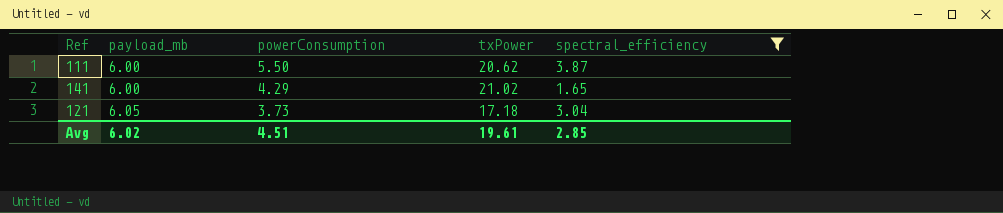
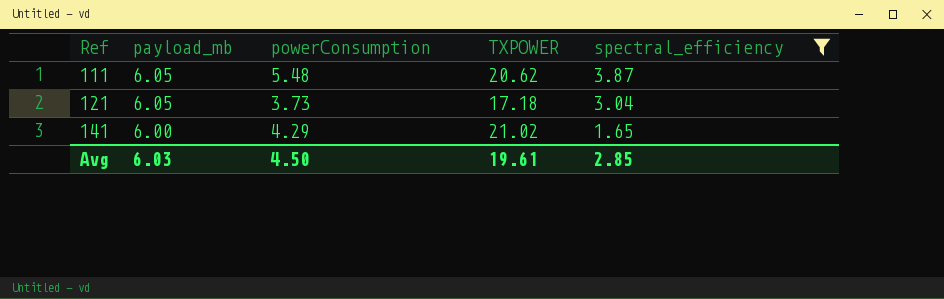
row order: payload_mb ascending -> Ref ascending
column name: txPower -> TXPOWER
111 | payload_mb: 6.00 -> 6.05
111 | powerConsumption: 5.50 -> 5.48
Avg | payload_mb: 6.02 -> 6.03
Avg | powerConsumption: 4.51 -> 4.50

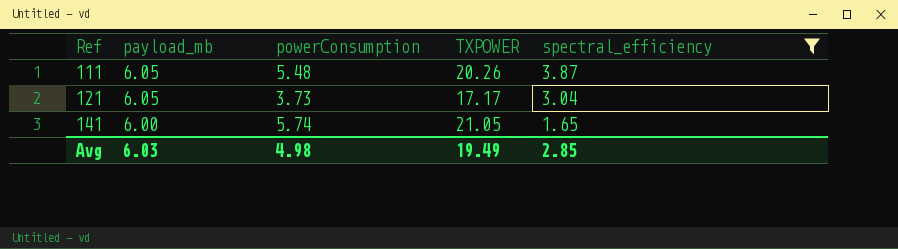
111 | TXPOWER: 20.62 -> 20.26
121 | TXPOWER: 17.18 -> 17.17
141 | powerConsumption: 4.29 -> 5.74
141 | TXPOWER: 21.02 -> 21.05
Avg | powerConsumption: 4.50 -> 4.98
Avg | TXPOWER: 19.61 -> 19.49

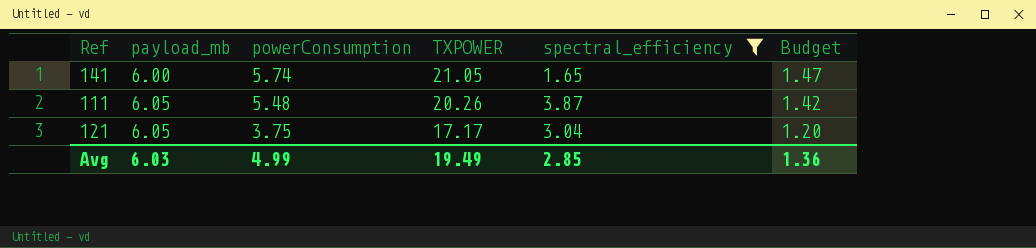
row order: Ref ascending -> payload_mb ascending
column Budget | formula: none -> [TXPOWER] * 0.07
121 | powerConsumption: 3.73 -> 3.75
Avg | powerConsumption: 4.98 -> 4.99

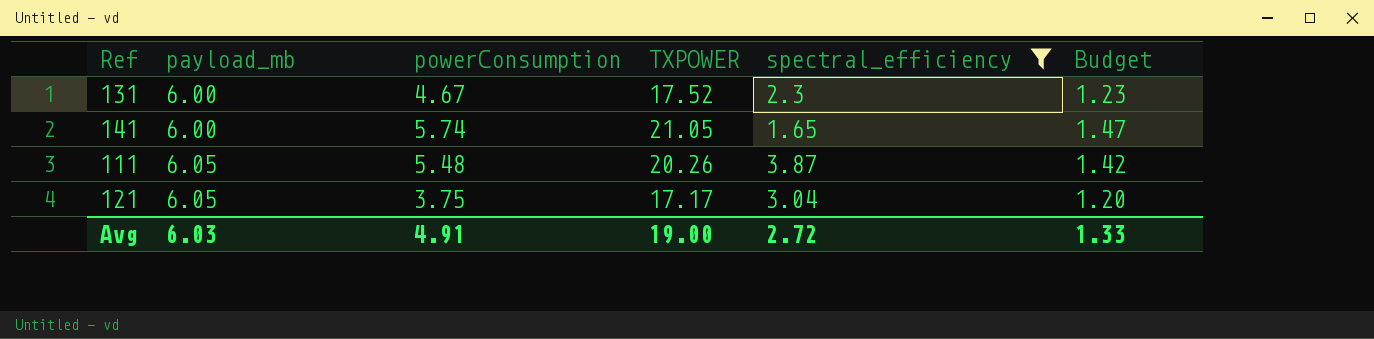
row 131: none -> 6.00 | 4.67 | 17.52 | 2.3 | 1.23
Avg | powerConsumption: 4.99 -> 4.91
Avg | TXPOWER: 19.49 -> 19.00
Avg | spectral_efficiency: 2.85 -> 2.72
Avg | Budget: 1.36 -> 1.33

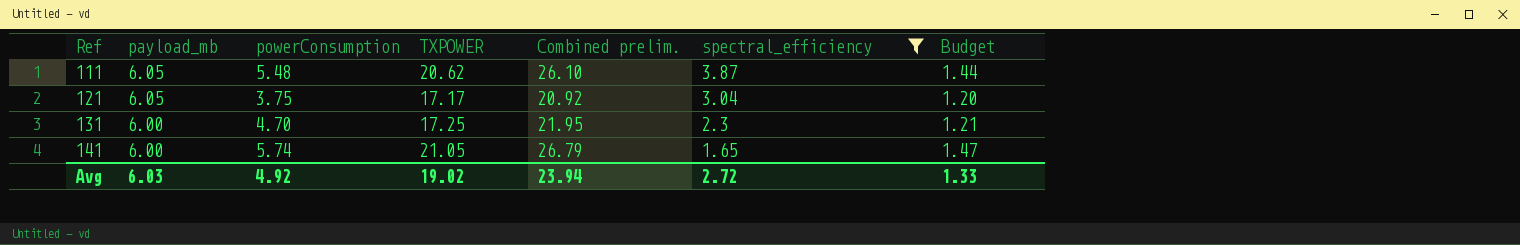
row order: payload_mb ascending -> Ref ascending
column Combined prelim. | formula: none -> [powerConsumption] + [TXPOWER]
111 | TXPOWER: 20.26 -> 20.62
111 | Budget: 1.42 -> 1.44
131 | powerConsumption: 4.67 -> 4.70
131 | TXPOWER: 17.52 -> 17.25
131 | Budget: 1.23 -> 1.21
Avg | powerConsumption: 4.91 -> 4.92
Avg | TXPOWER: 19.00 -> 19.02

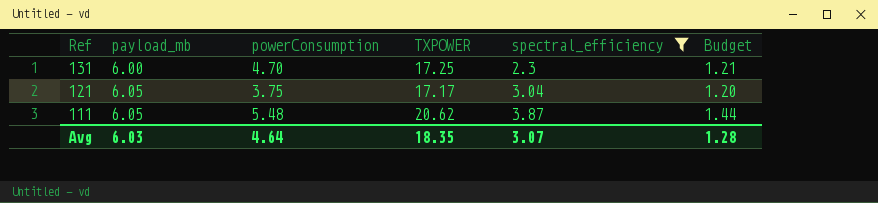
row order: Ref ascending -> Ref descending
column Combined prelim. | formula: [powerConsumption] + [TXPOWER] -> none
row 141: 6.00 | 5.74 | 21.05 | 26.79 | 1.65 | 1.47 -> none
Avg | powerConsumption: 4.92 -> 4.64
Avg | TXPOWER: 19.02 -> 18.35
Avg | spectral_efficiency: 2.72 -> 3.07
Avg | Budget: 1.33 -> 1.28

